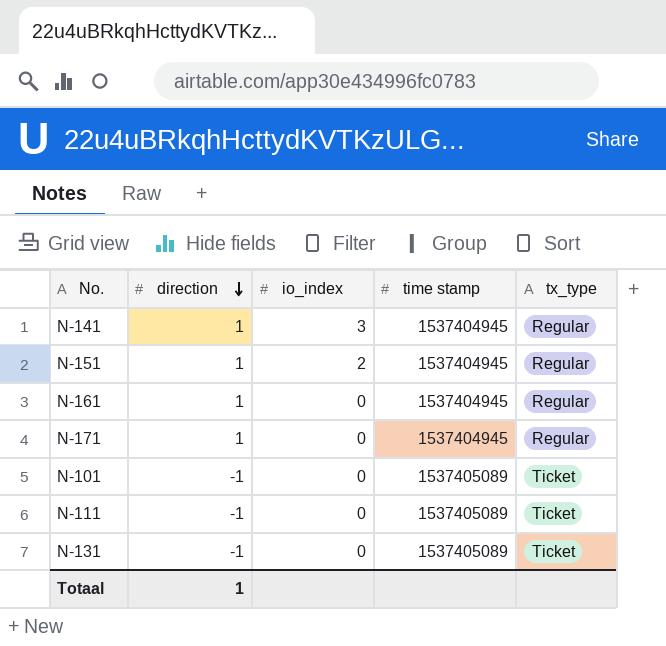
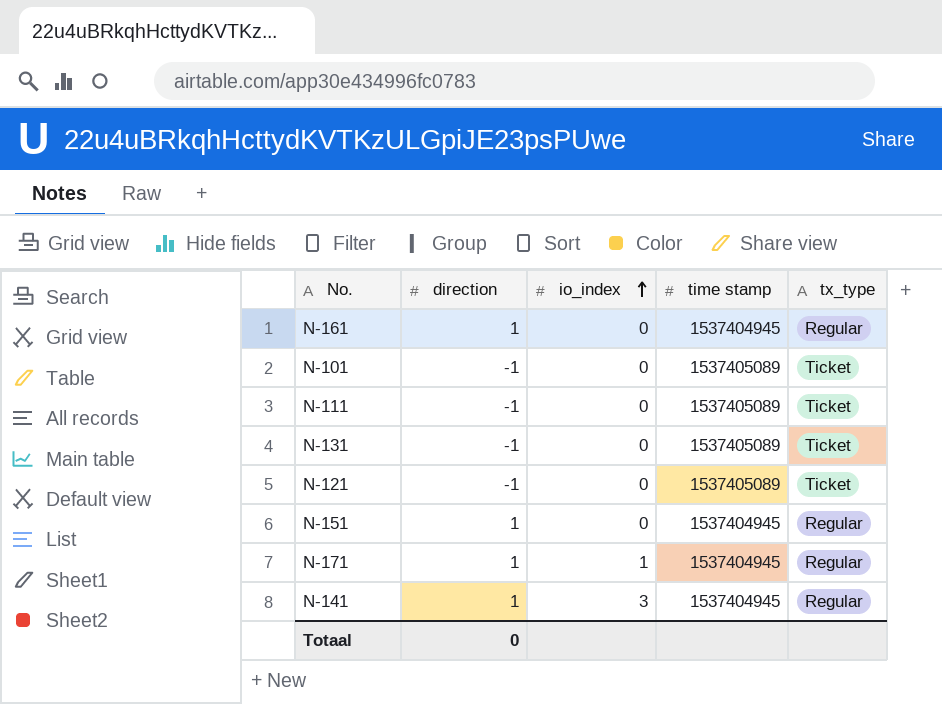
row order: direction descending -> io_index ascending
row N-121: none -> -1 | 0 | 1537405089 | Ticket
N-151 | io_index: 2 -> 0
N-171 | io_index: 0 -> 1
Totaal | direction: 1 -> 0

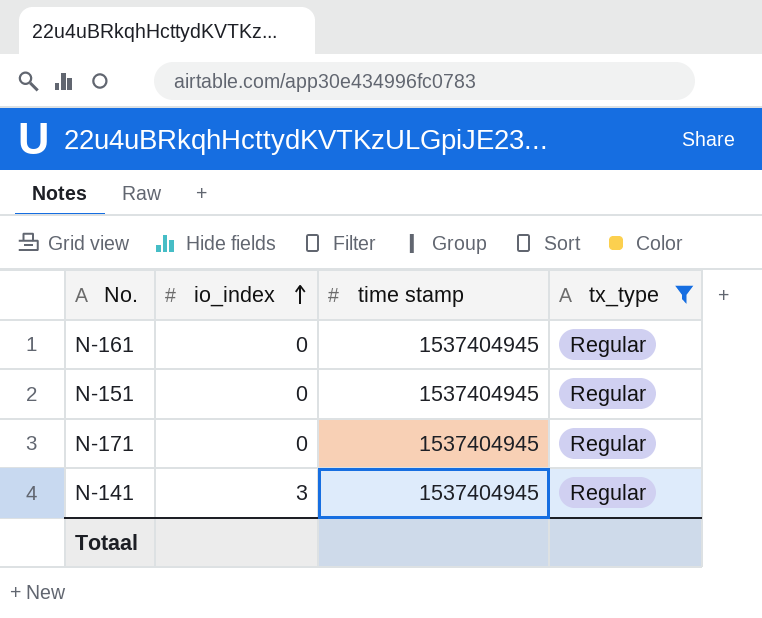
filter: none -> tx_type = Regular
column direction | position: 2 -> none
N-171 | io_index: 1 -> 0

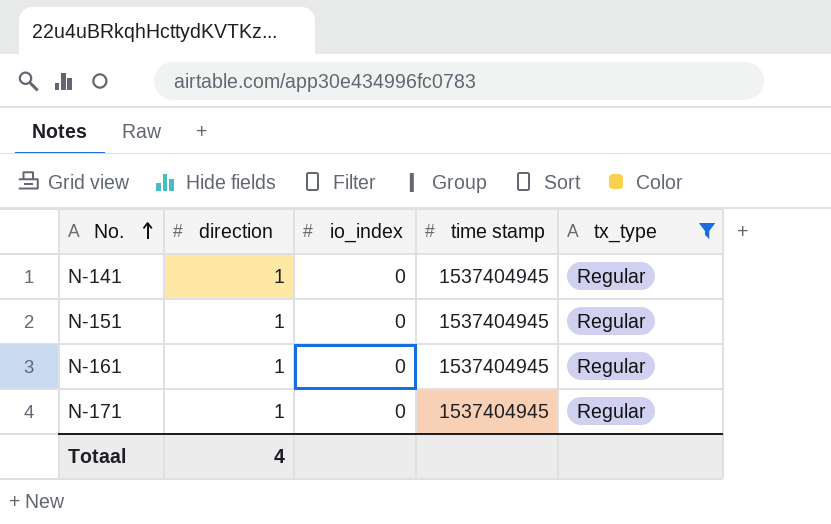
row order: io_index ascending -> No. ascending
column direction | position: none -> 2
N-141 | io_index: 3 -> 0

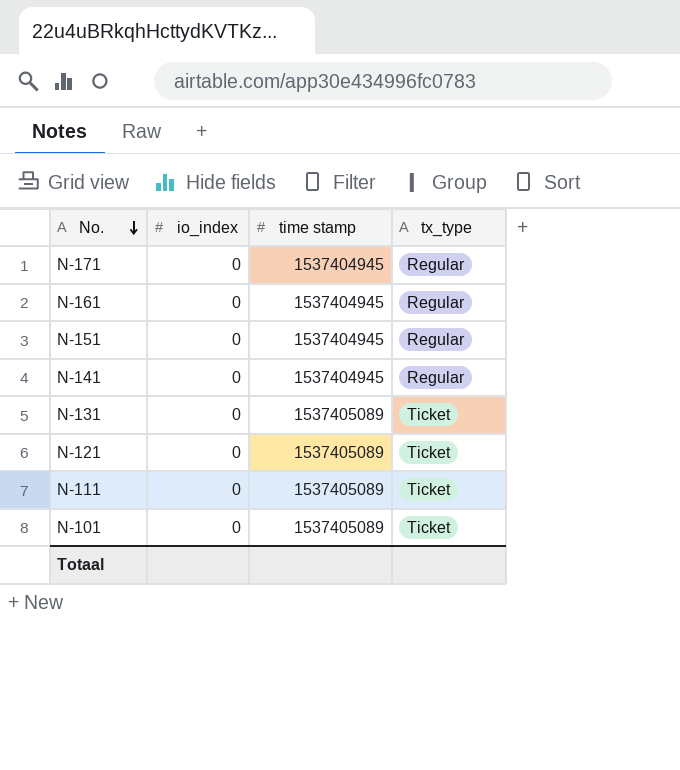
filter: tx_type = Regular -> none
row order: No. ascending -> No. descending
column direction | position: 2 -> none

